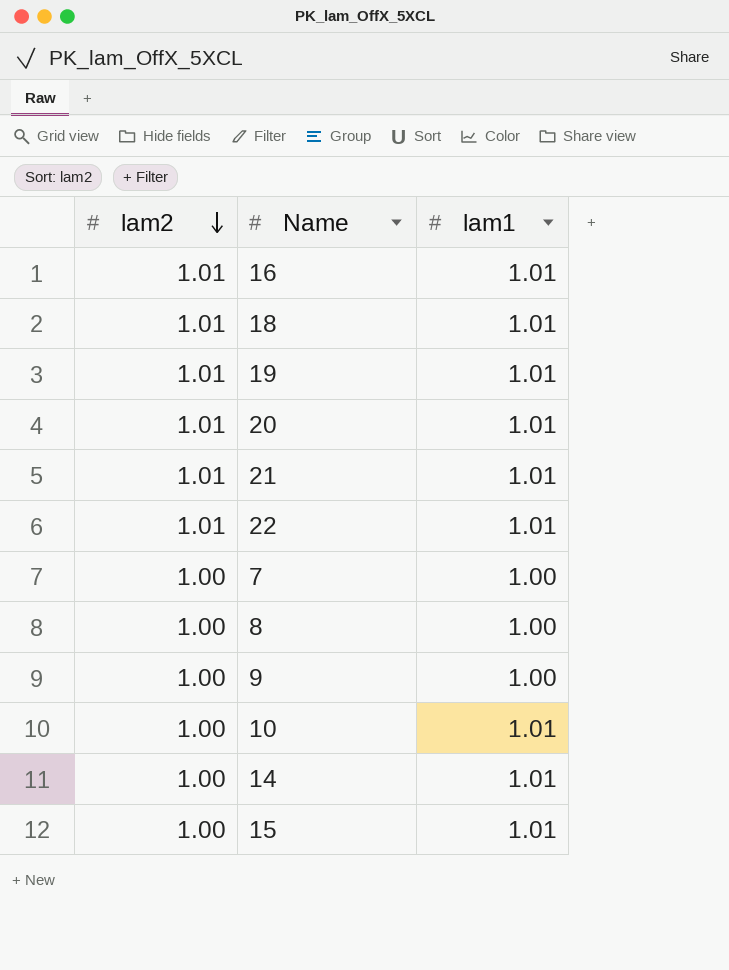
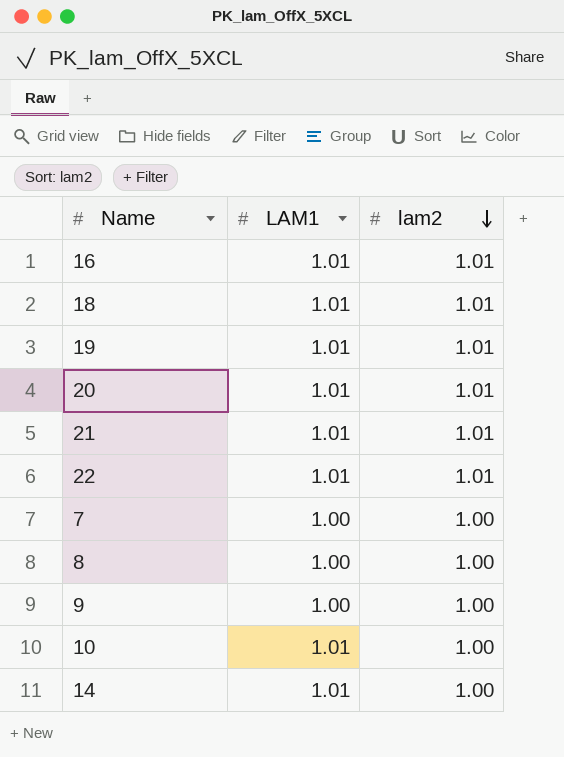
column name: lam1 -> LAM1
column lam2 | position: 1 -> 3
row 15: 1.00 | 1.01 -> none

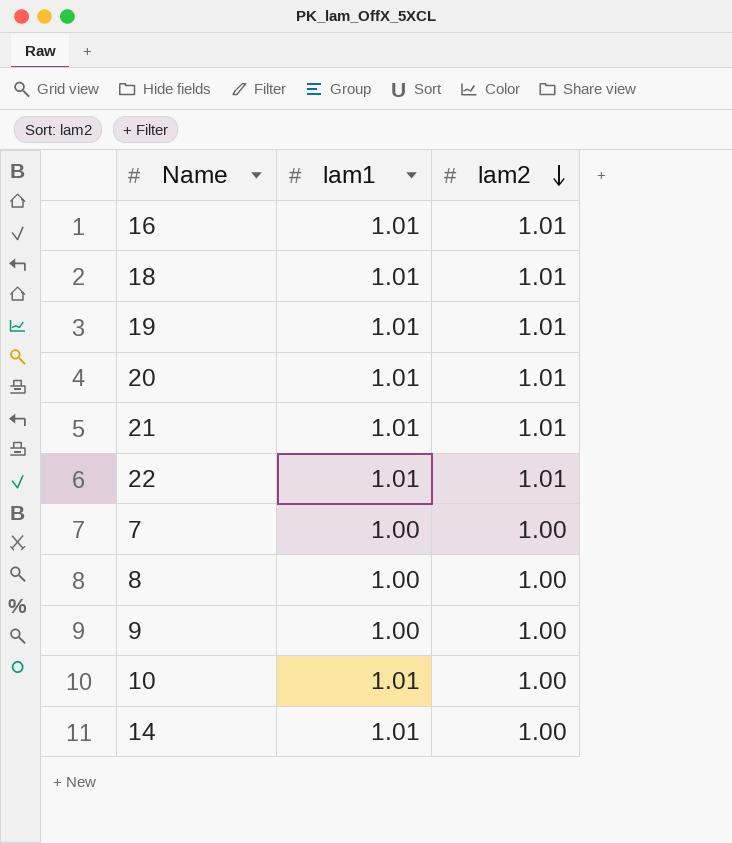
column name: LAM1 -> lam1

